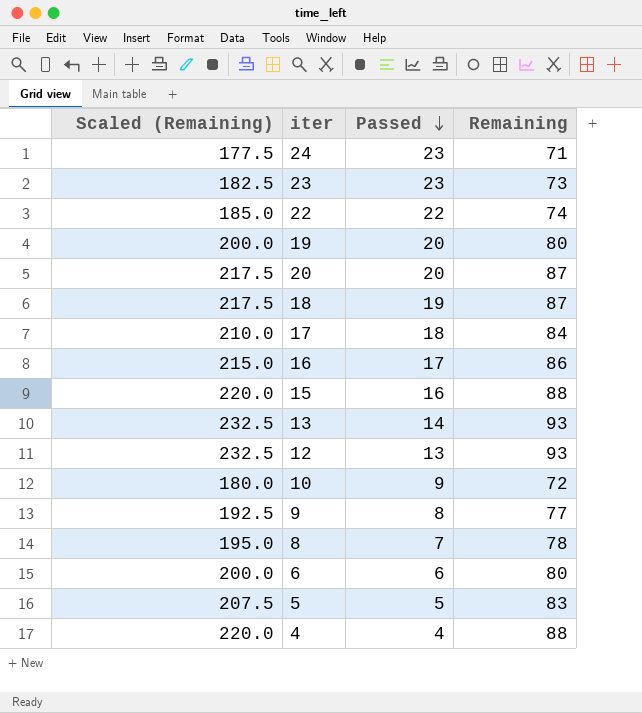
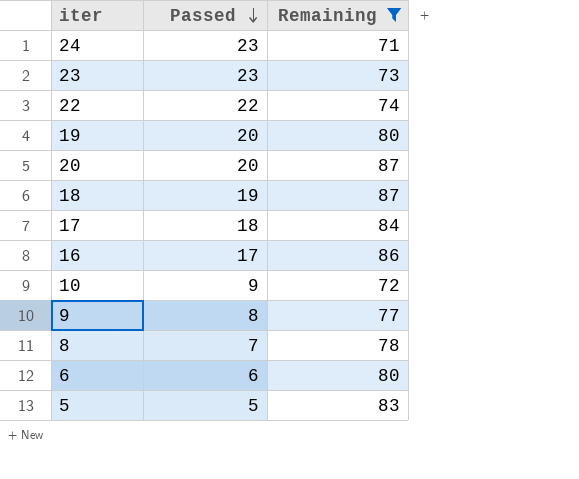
filter: none -> Remaining <= 87
column Scaled (Remaining) | formula: [Remaining] * 2.5 -> none

